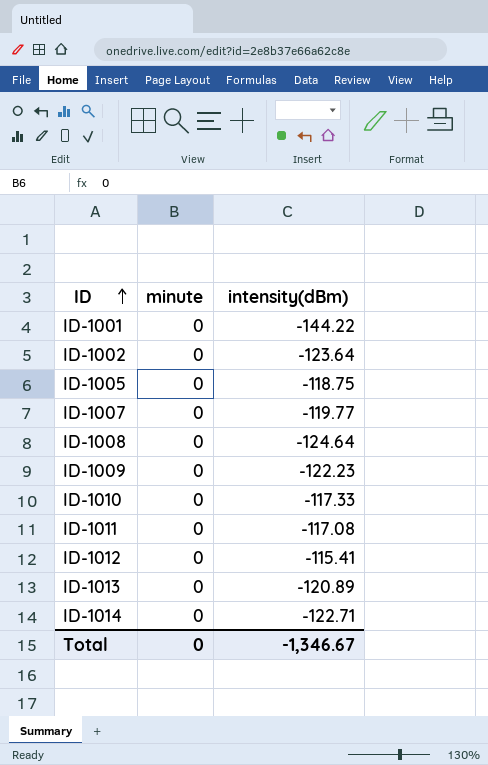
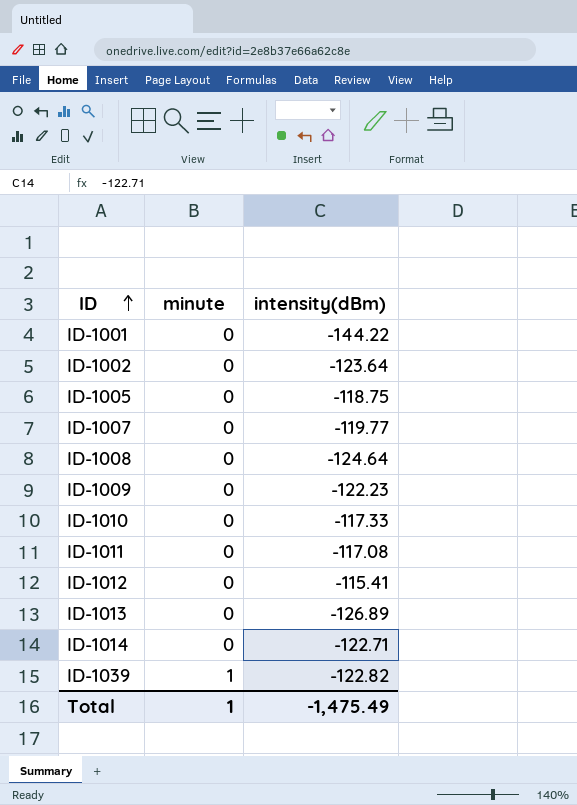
ID-1013 | intensity(dBm): -120.89 -> -126.89
row ID-1039: none -> 1 | -122.82
Total | minute: 0 -> 1
Total | intensity(dBm): -1,346.67 -> -1,475.49

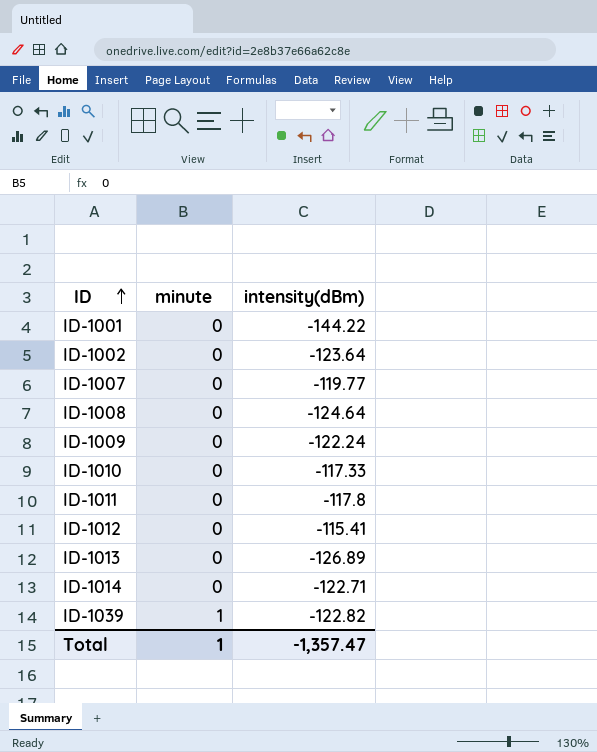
row ID-1005: 0 | -118.75 -> none
ID-1009 | intensity(dBm): -122.23 -> -122.24
ID-1011 | intensity(dBm): -117.08 -> -117.8
Total | intensity(dBm): -1,475.49 -> -1,357.47

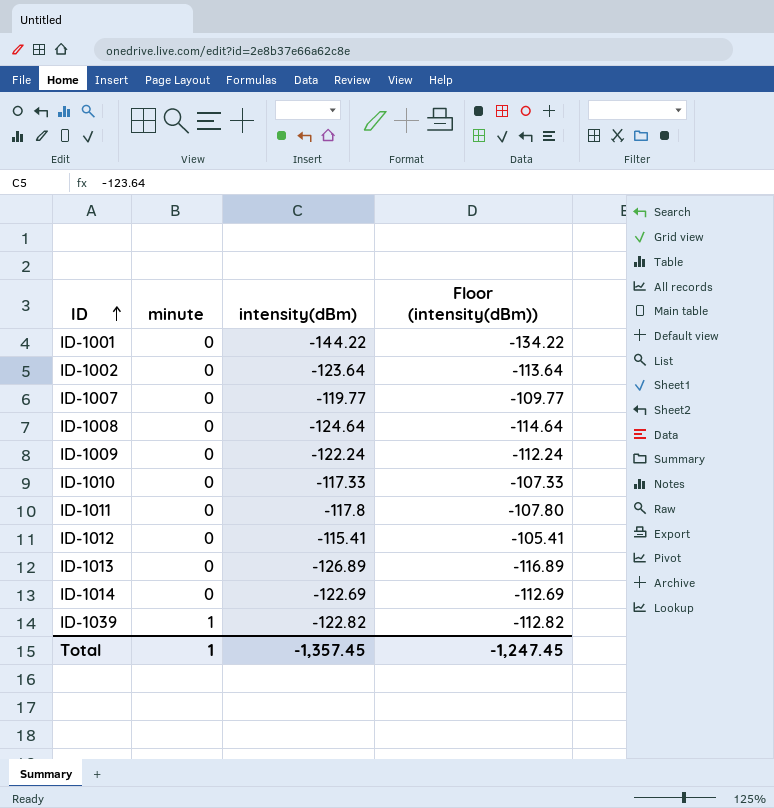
column Floor (intensity(dBm)) | formula: none -> [intensity(dBm)] + 10
ID-1014 | intensity(dBm): -122.71 -> -122.69
Total | intensity(dBm): -1,357.47 -> -1,357.45

